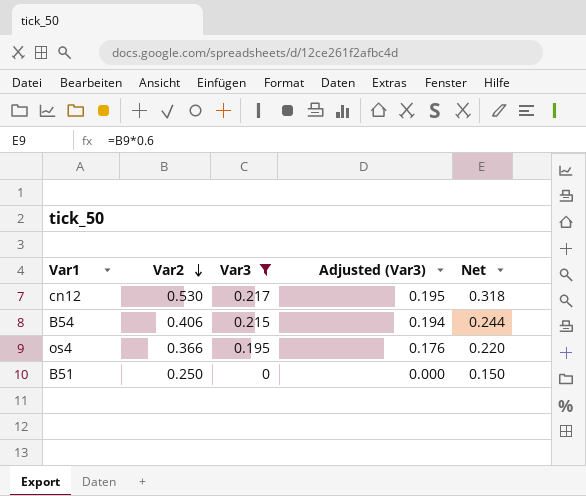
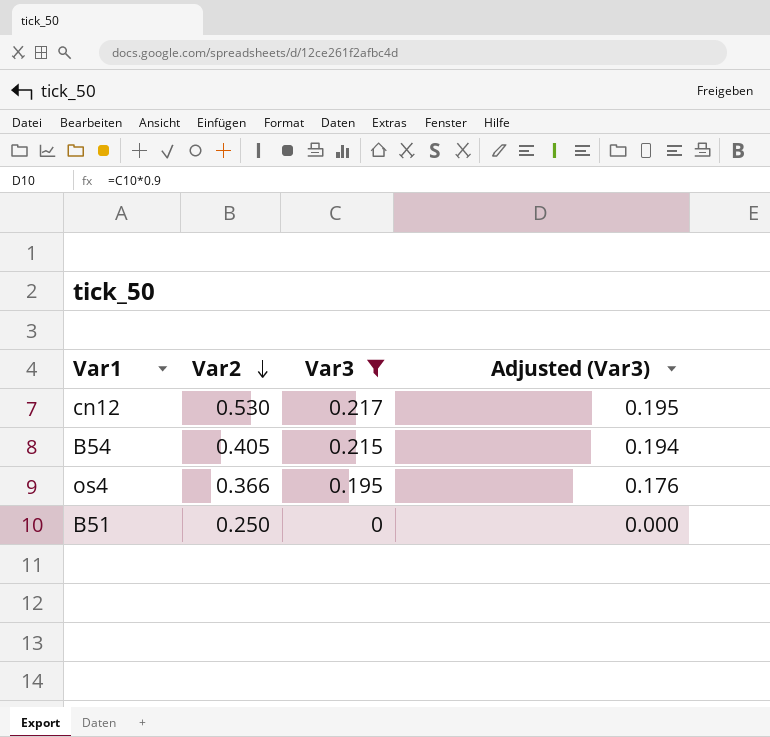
column Net | formula: [Var2] * 0.6 -> none
B54 | Var2: 0.406 -> 0.405

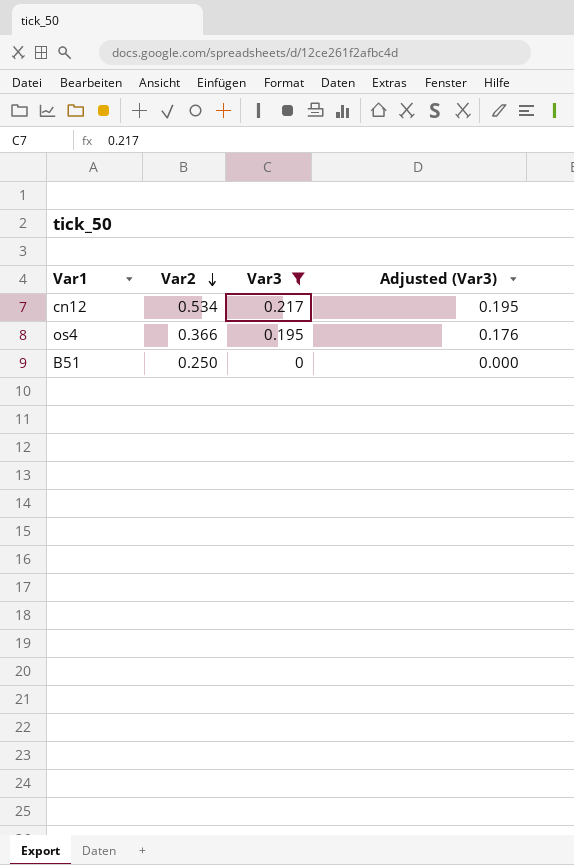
row B54: 0.405 | 0.215 | 0.194 -> none
cn12 | Var2: 0.530 -> 0.534

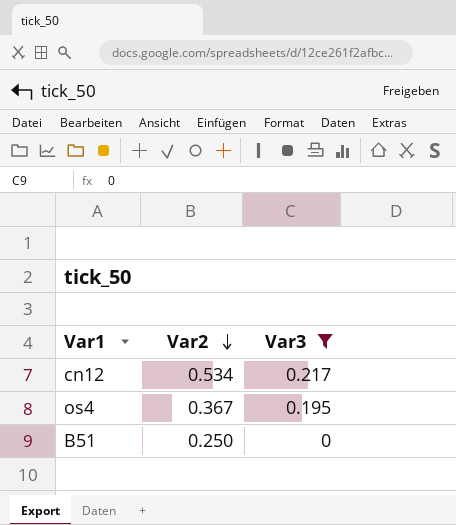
column Adjusted (Var3) | formula: [Var3] * 0.9 -> none
os4 | Var2: 0.366 -> 0.367

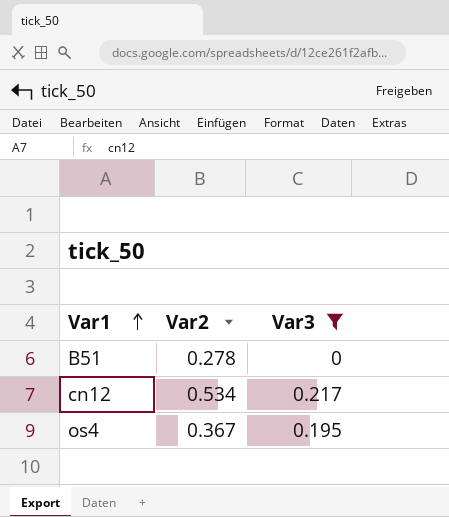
row order: Var2 descending -> Var1 ascending
B51 | Var2: 0.250 -> 0.278

